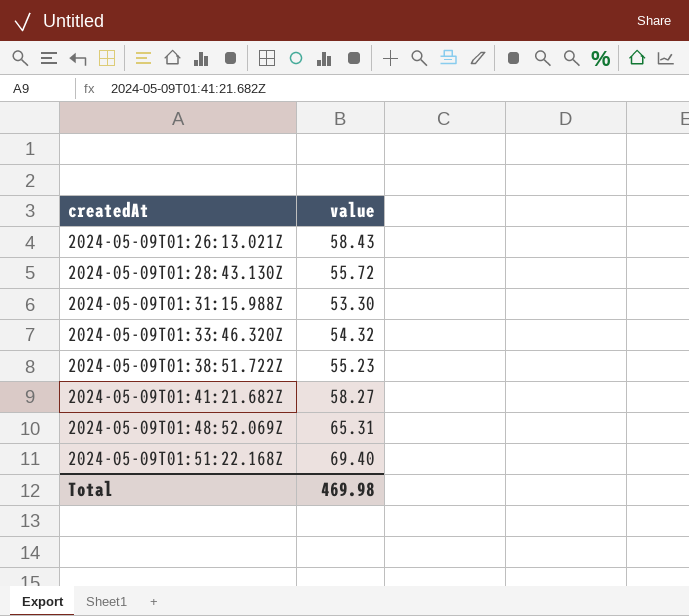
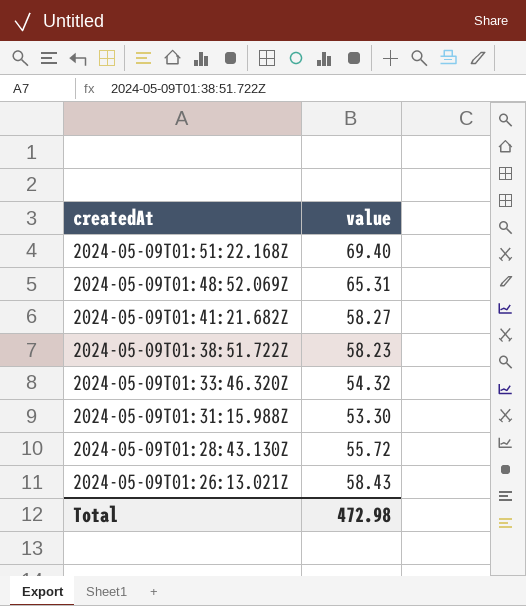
row order: createdAt ascending -> createdAt descending
2024-05-09T01:38:51.722Z | value: 55.23 -> 58.23
Total | value: 469.98 -> 472.98

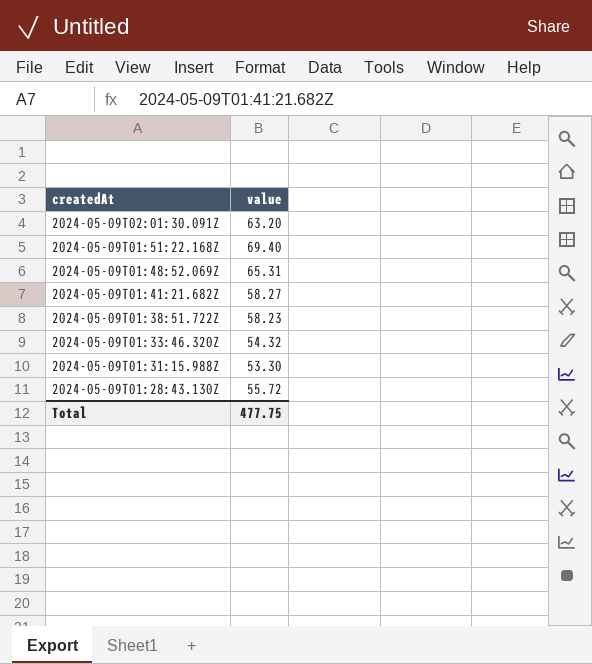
row 2024-05-09T01:26:13.021Z: 58.43 -> none
row 2024-05-09T02:01:30.091Z: none -> 63.20
Total | value: 472.98 -> 477.75

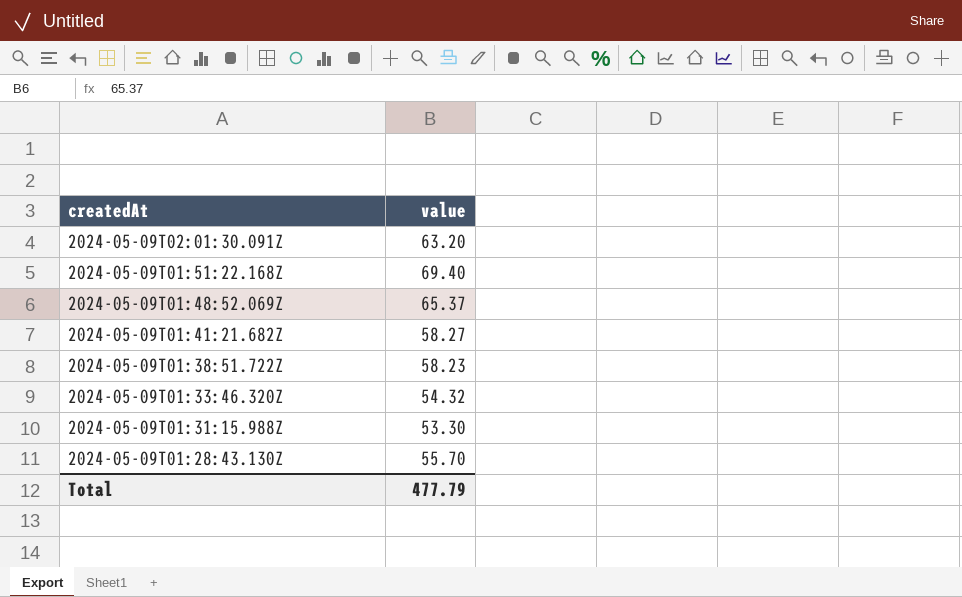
2024-05-09T01:48:52.069Z | value: 65.31 -> 65.37
2024-05-09T01:28:43.130Z | value: 55.72 -> 55.70
Total | value: 477.75 -> 477.79

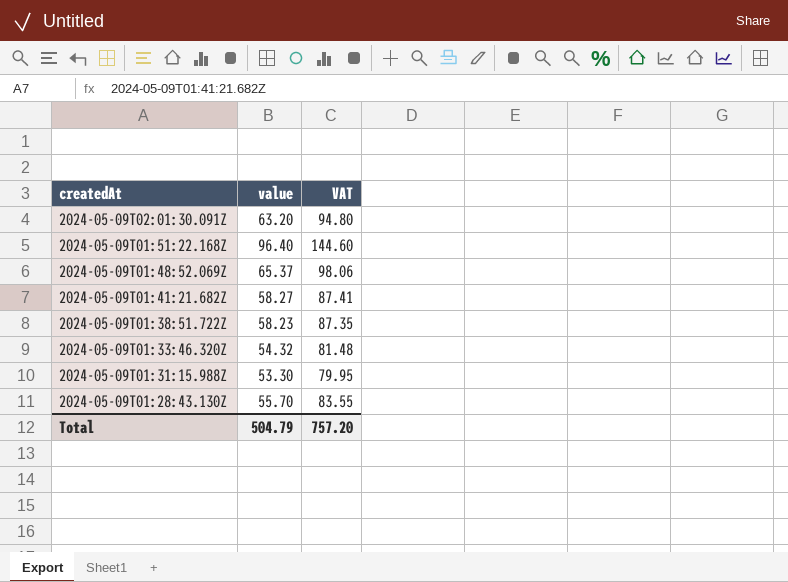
column VAT | formula: none -> [value] * 1.5
2024-05-09T01:51:22.168Z | value: 69.40 -> 96.40
Total | value: 477.79 -> 504.79

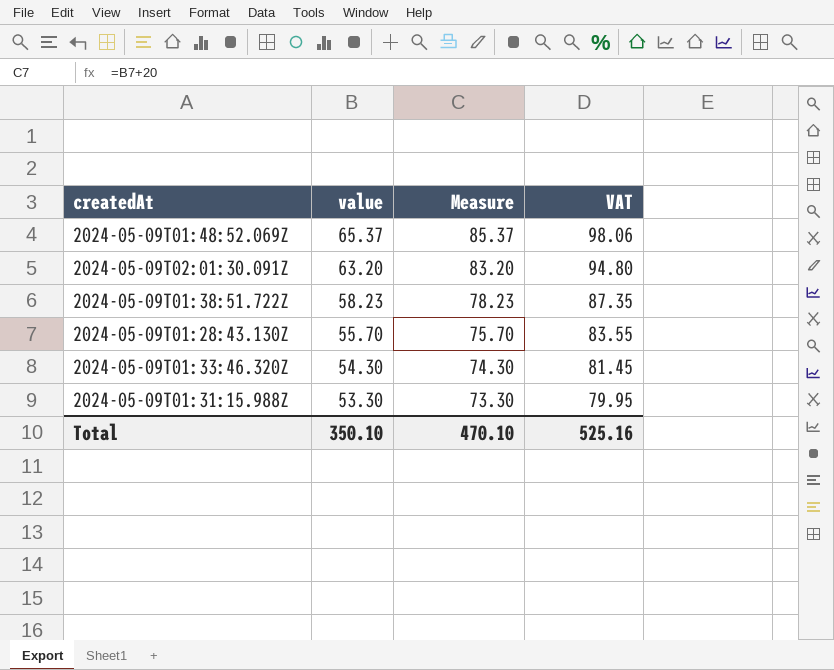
row order: createdAt descending -> value descending
column Measure | formula: none -> [value] + 20
row 2024-05-09T01:51:22.168Z: 96.40 | 144.60 -> none
row 2024-05-09T01:41:21.682Z: 58.27 | 87.41 -> none
2024-05-09T01:33:46.320Z | value: 54.32 -> 54.30
2024-05-09T01:33:46.320Z | VAT: 81.48 -> 81.45
Total | value: 504.79 -> 350.10
Total | VAT: 757.20 -> 525.16

